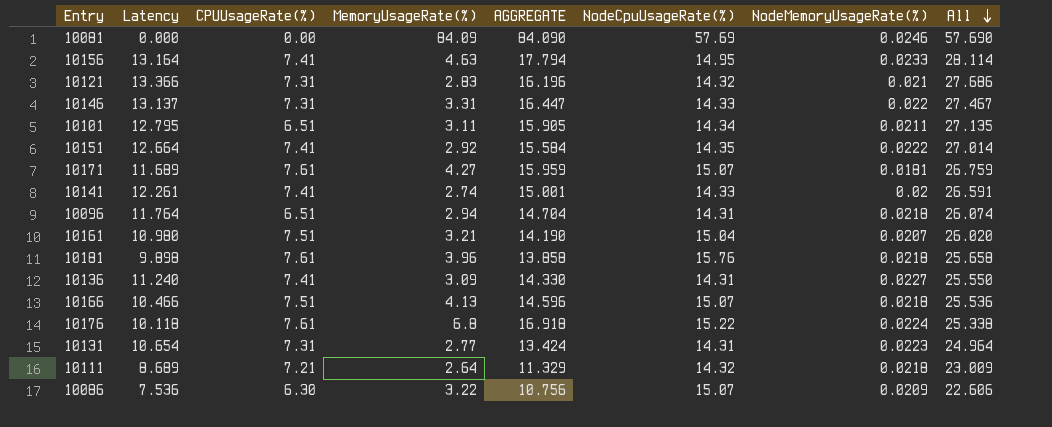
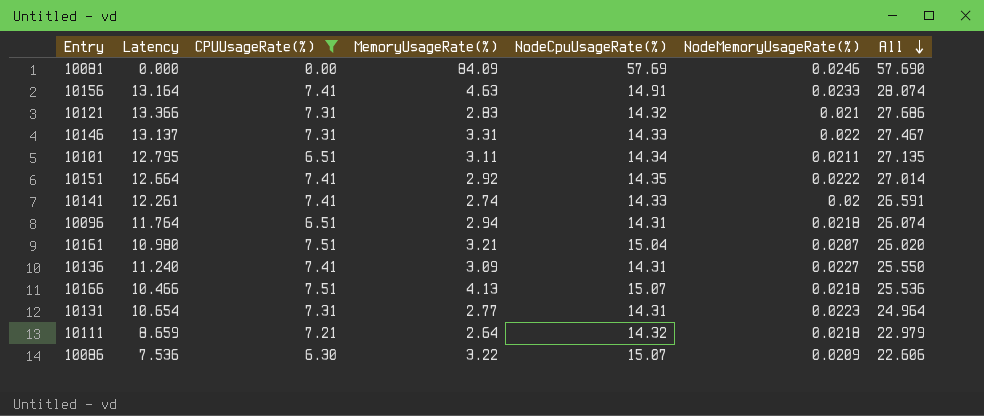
filter: none -> CPUUsageRate(%) != 7.61
column AGGREGATE | formula: [Latency] + [MemoryUsageRate(%)] -> none
10156 | NodeCpuUsageRate(%): 14.95 -> 14.91
10156 | All: 28.114 -> 28.074
10111 | Latency: 8.689 -> 8.659
10111 | All: 23.009 -> 22.979

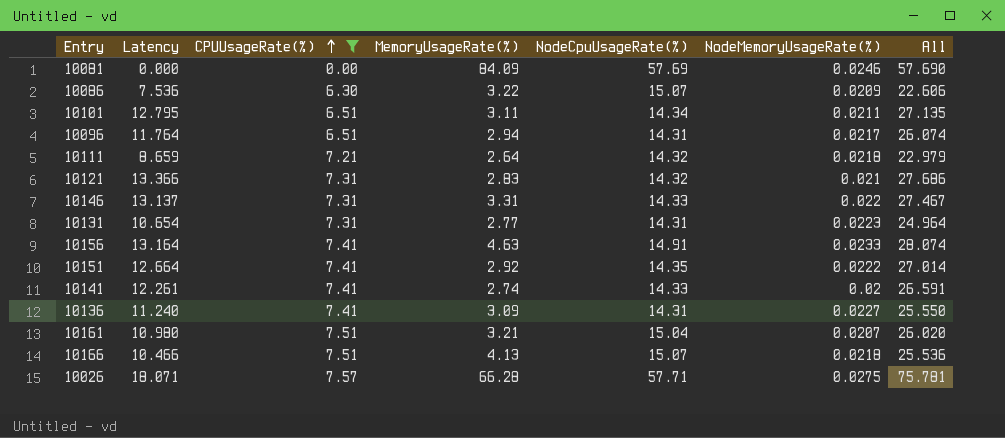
row order: All descending -> CPUUsageRate(%) ascending
10096 | NodeMemoryUsageRate(%): 0.0218 -> 0.0217
row 10026: none -> 18.071 | 7.57 | 66.28 | 57.71 | 0.0275 | 75.781

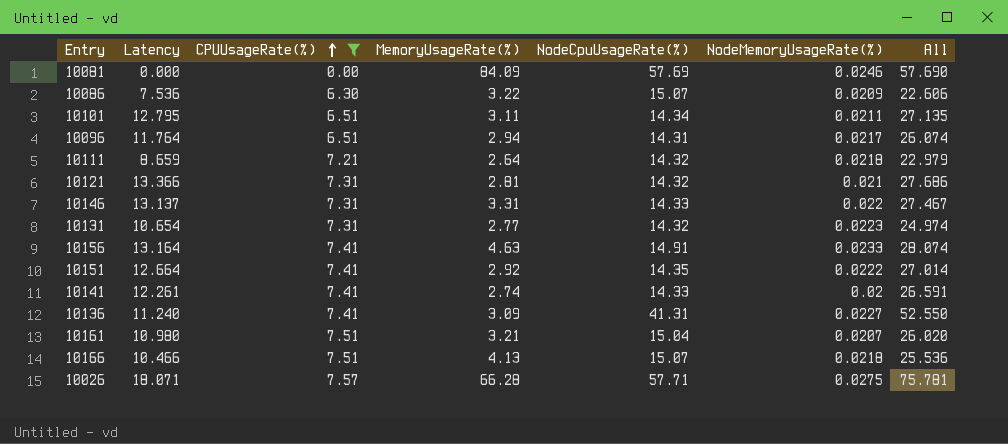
10121 | MemoryUsageRate(%): 2.83 -> 2.81
10131 | NodeCpuUsageRate(%): 14.31 -> 14.32
10131 | All: 24.964 -> 24.974
10136 | NodeCpuUsageRate(%): 14.31 -> 41.31
10136 | All: 25.550 -> 52.550

